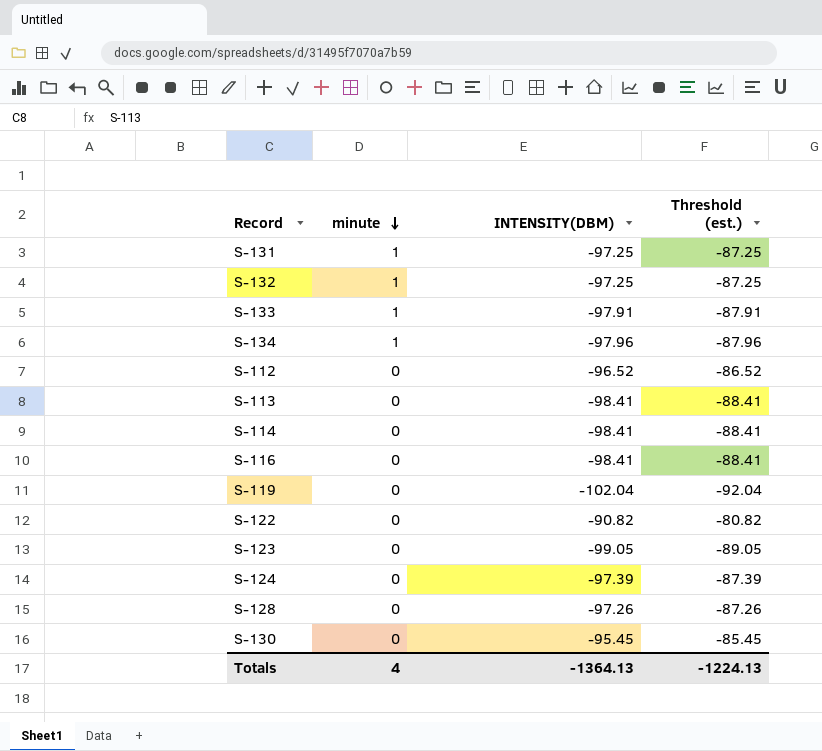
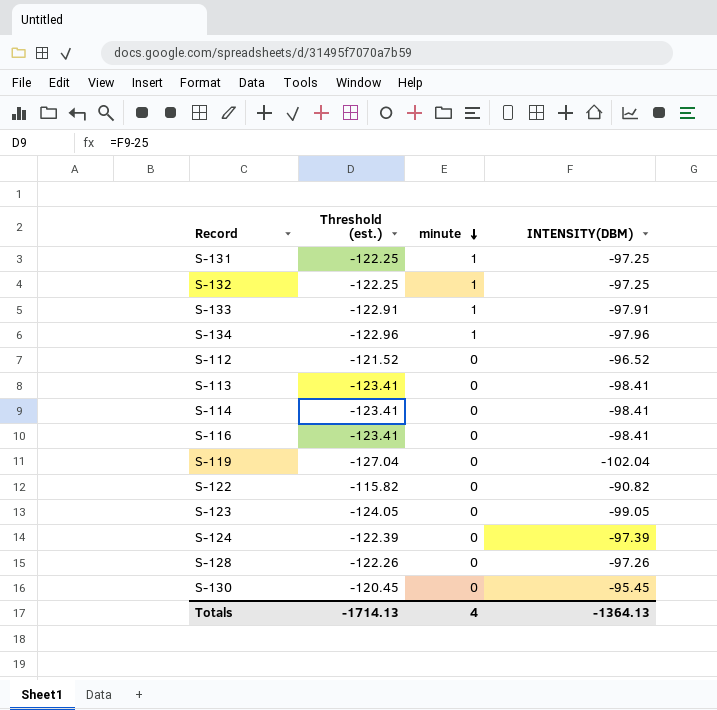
column Threshold (est.) | formula: [INTENSITY(DBM)] + 10 -> [INTENSITY(DBM)] - 25
column Threshold (est.) | position: 4 -> 2
Totals | Threshold (est.): -1224.13 -> -1714.13

